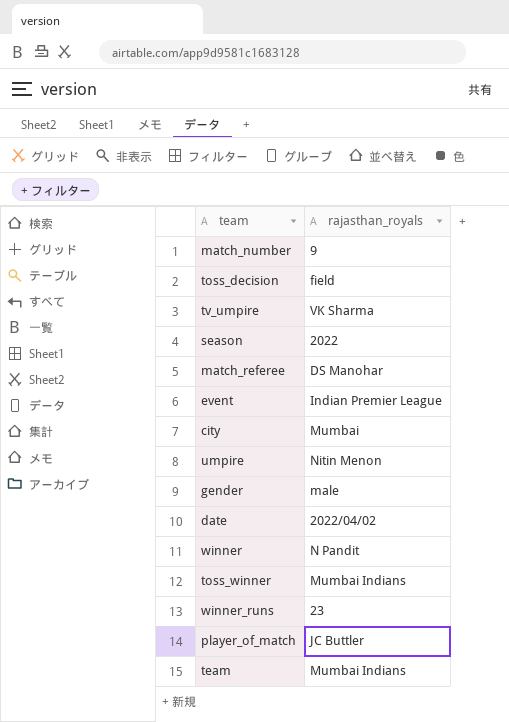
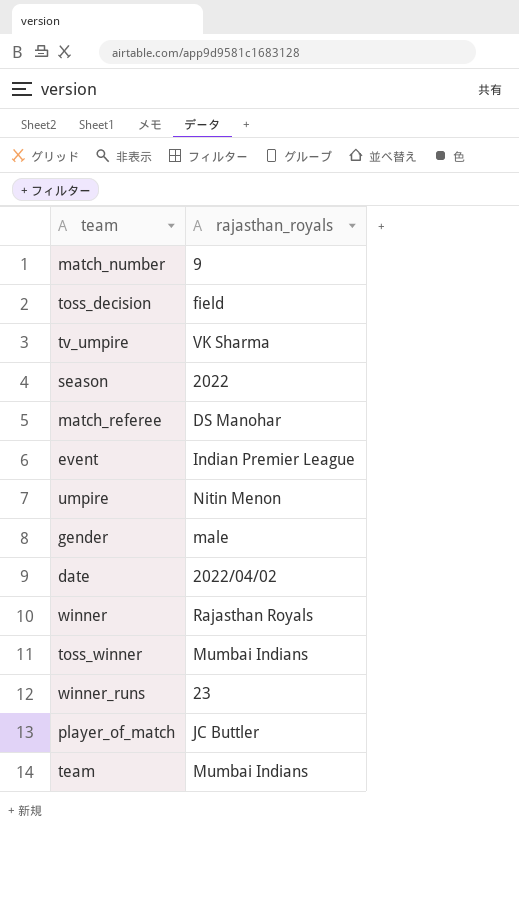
row city: Mumbai -> none
winner | rajasthan_royals: N Pandit -> Rajasthan Royals

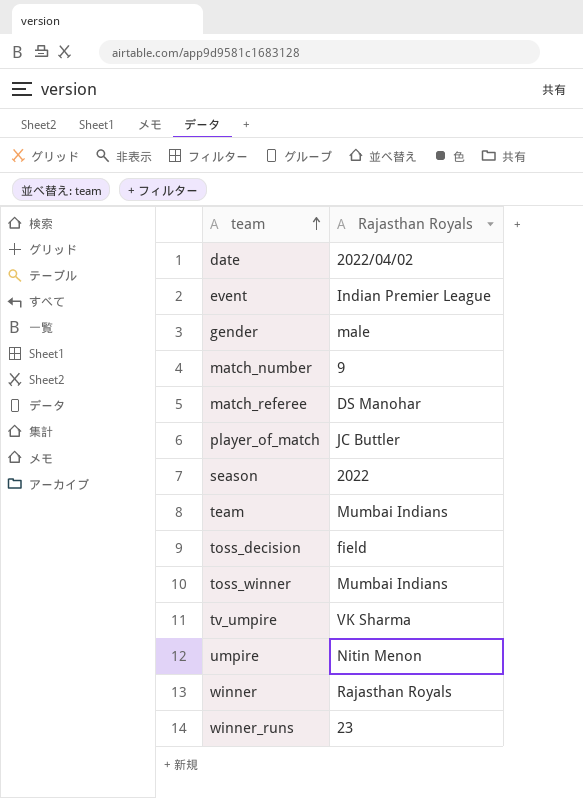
row order: none -> team ascending
column name: rajasthan_royals -> Rajasthan Royals

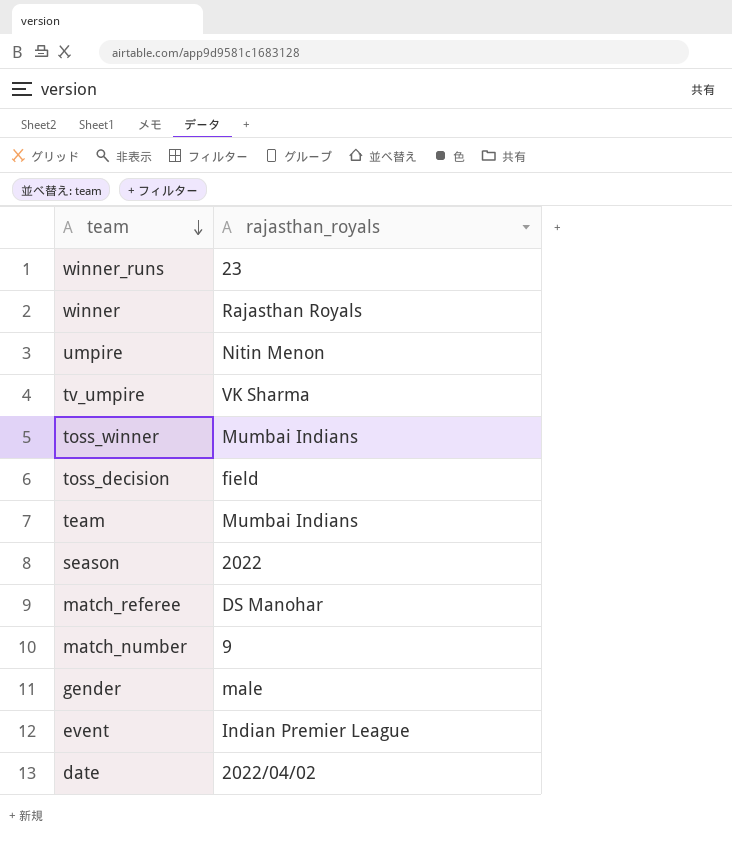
row order: team ascending -> team descending
column name: Rajasthan Royals -> rajasthan_royals
row player_of_match: JC Buttler -> none

